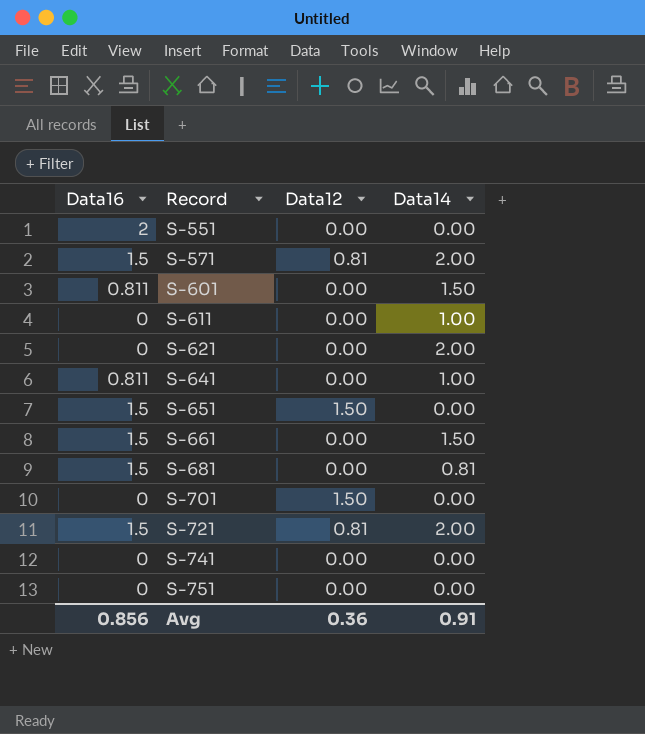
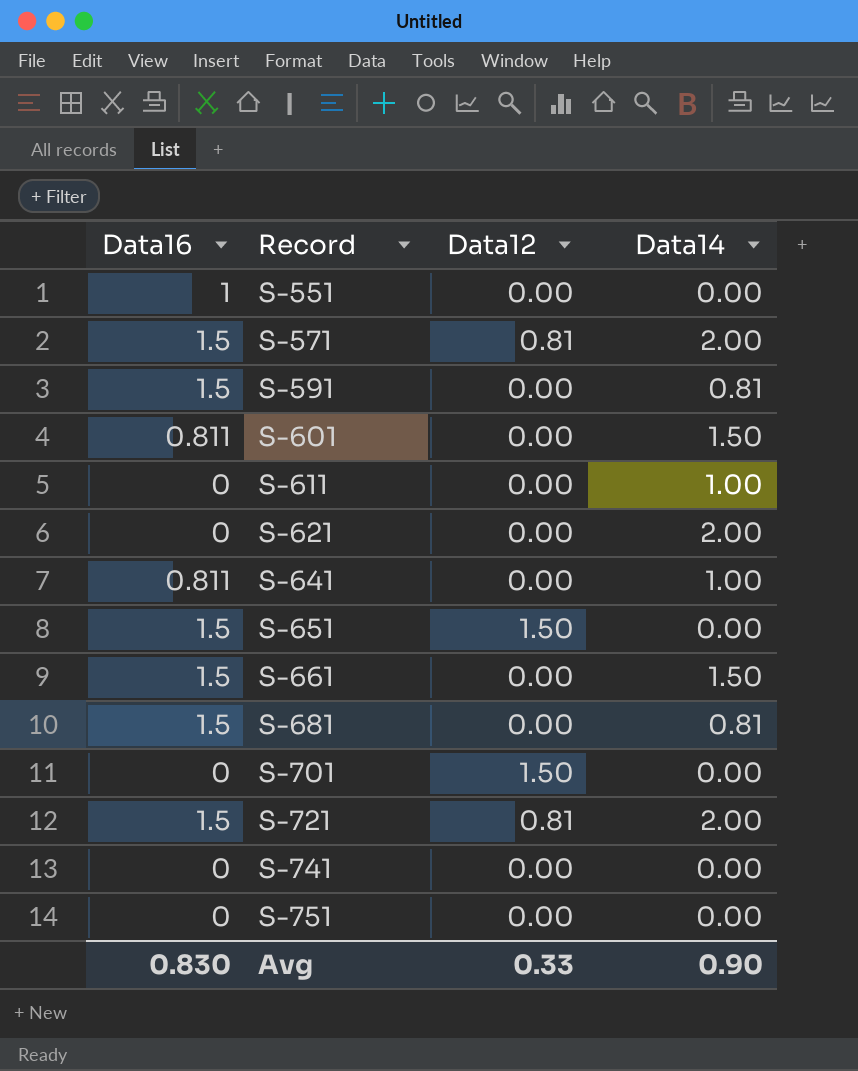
S-551 | Data16: 2 -> 1
row S-591: none -> 1.5 | 0.00 | 0.81
Avg | Data16: 0.856 -> 0.830
Avg | Data12: 0.36 -> 0.33
Avg | Data14: 0.91 -> 0.90

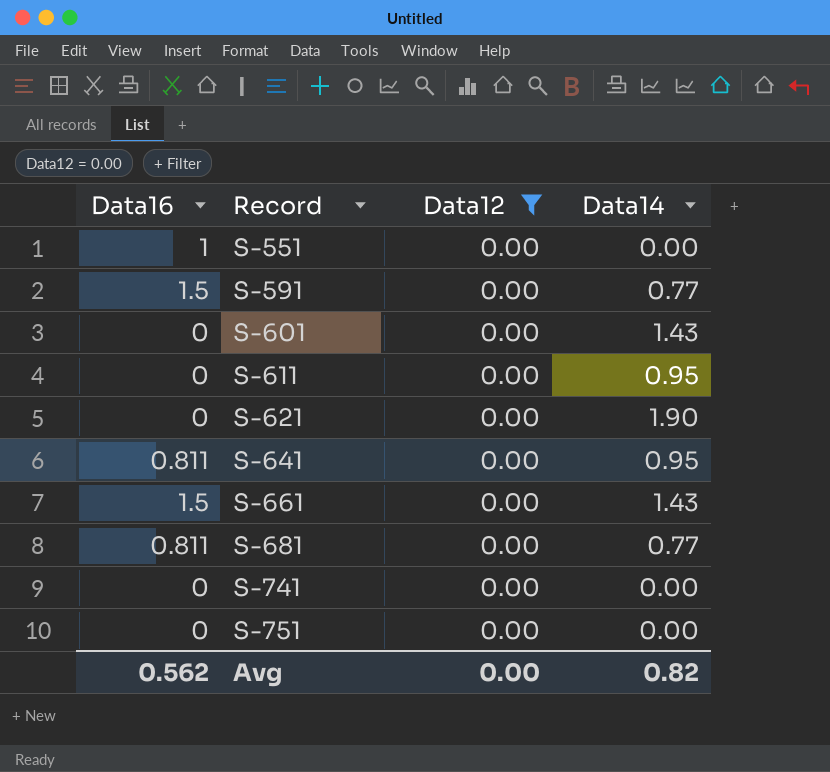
filter: none -> Data12 = 0.00
S-591 | Data14: 0.81 -> 0.77
S-601 | Data16: 0.811 -> 0
S-601 | Data14: 1.50 -> 1.43
S-611 | Data14: 1.00 -> 0.95
S-621 | Data14: 2.00 -> 1.90
S-641 | Data14: 1.00 -> 0.95
S-661 | Data14: 1.50 -> 1.43
S-681 | Data16: 1.5 -> 0.811
S-681 | Data14: 0.81 -> 0.77
Avg | Data16: 0.830 -> 0.562
Avg | Data12: 0.33 -> 0.00
Avg | Data14: 0.90 -> 0.82

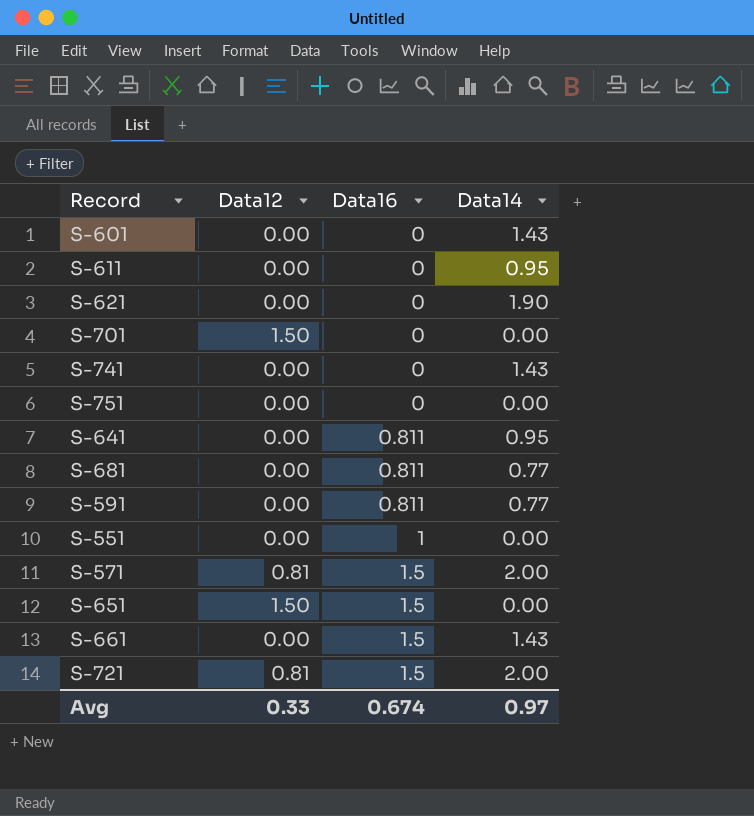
filter: Data12 = 0.00 -> none
row order: Record ascending -> Data16 ascending
column Data16 | position: 1 -> 3
S-741 | Data14: 0.00 -> 1.43
S-591 | Data16: 1.5 -> 0.811
Avg | Data12: 0.00 -> 0.33
Avg | Data16: 0.562 -> 0.674
Avg | Data14: 0.82 -> 0.97

